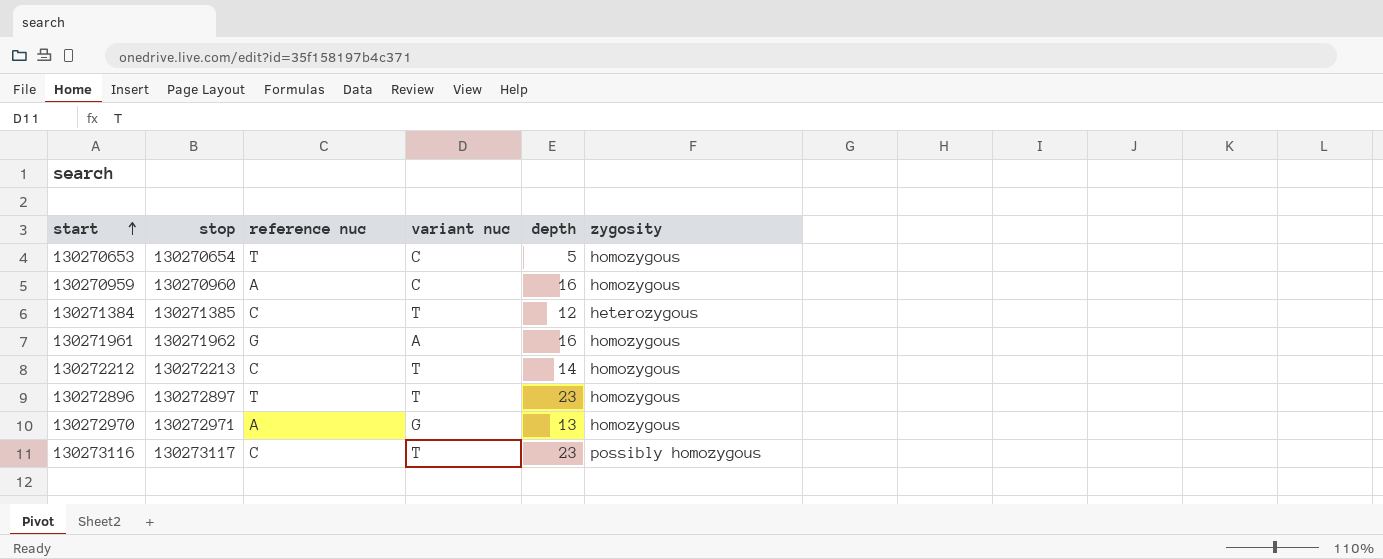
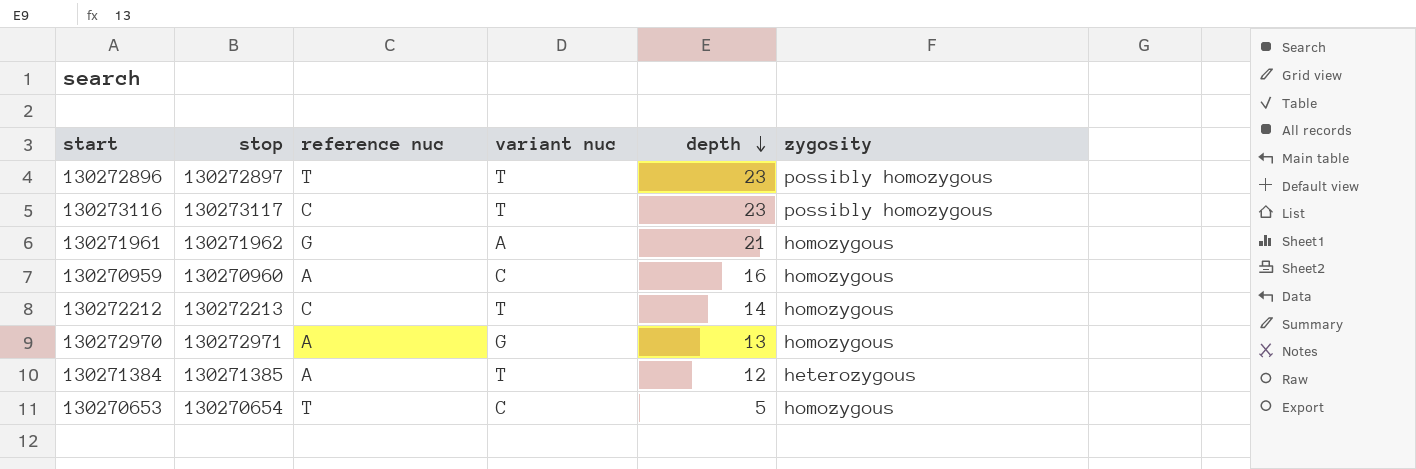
row order: start ascending -> depth descending
130272896 | zygosity: homozygous -> possibly homozygous
130271961 | depth: 16 -> 21
130271384 | reference nuc: C -> A

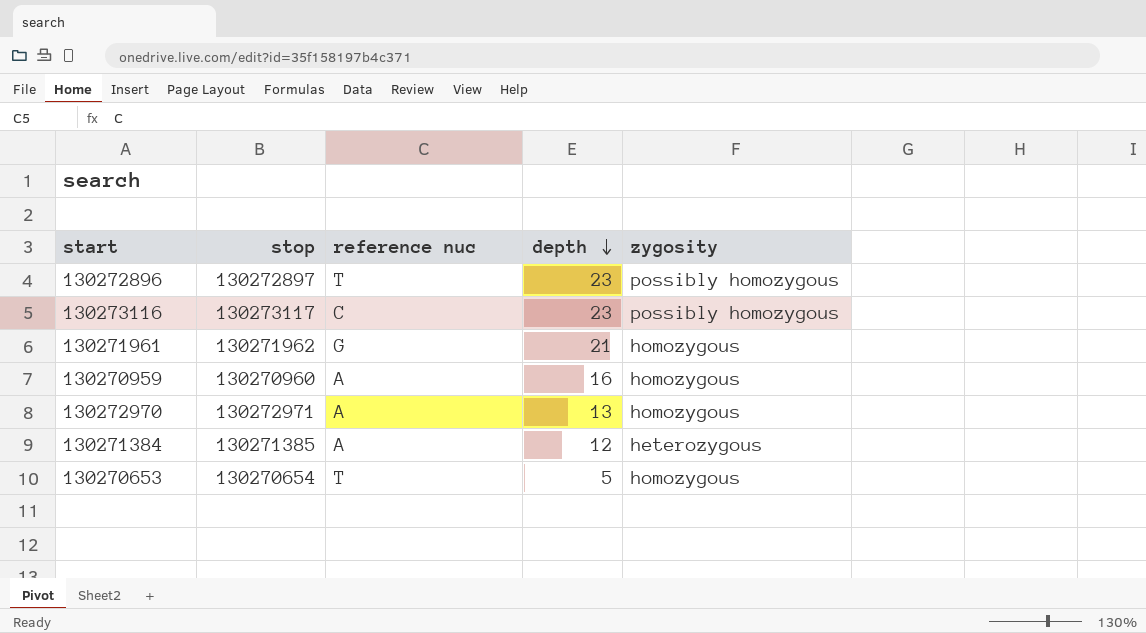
column variant nuc | position: 4 -> none
row 130272212: 130272213 | C | T | 14 | homozygous -> none

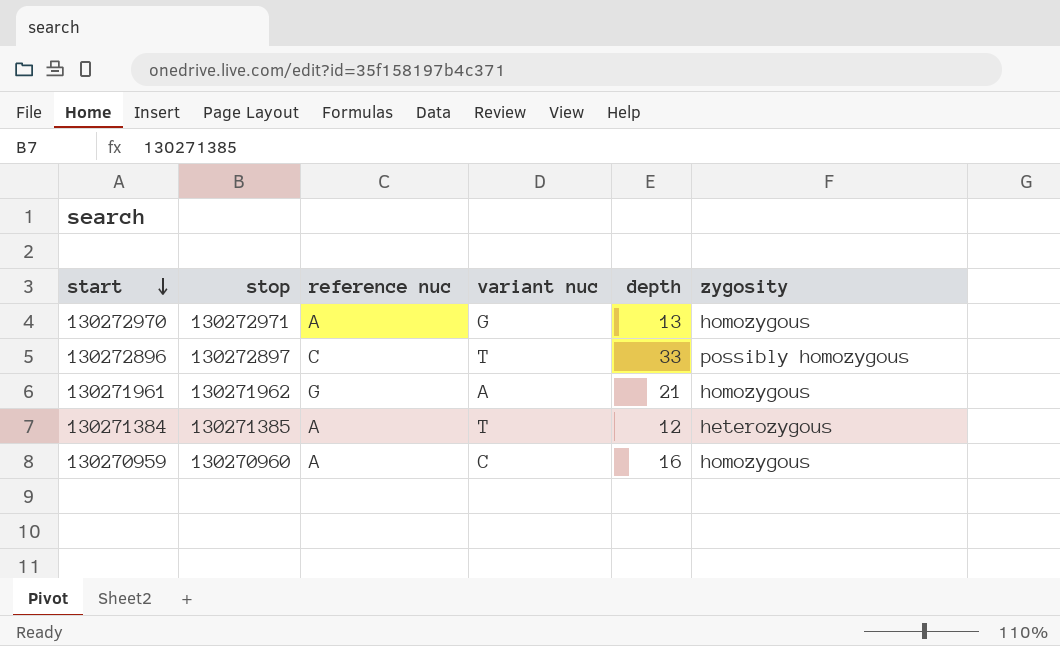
row order: depth descending -> start descending
column variant nuc | position: none -> 4
row 130273116: 130273117 | C | 23 | possibly homozygous -> none
row 130270653: 130270654 | T | 5 | homozygous -> none
130272896 | reference nuc: T -> C
130272896 | depth: 23 -> 33

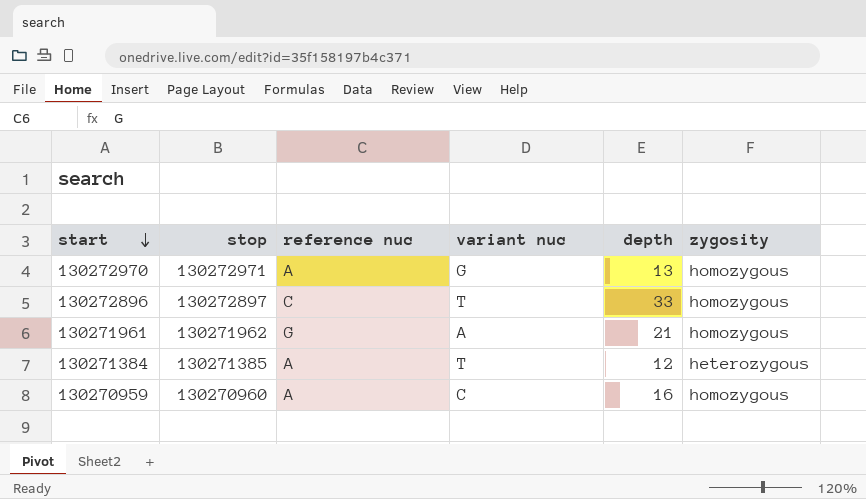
130272896 | zygosity: possibly homozygous -> homozygous

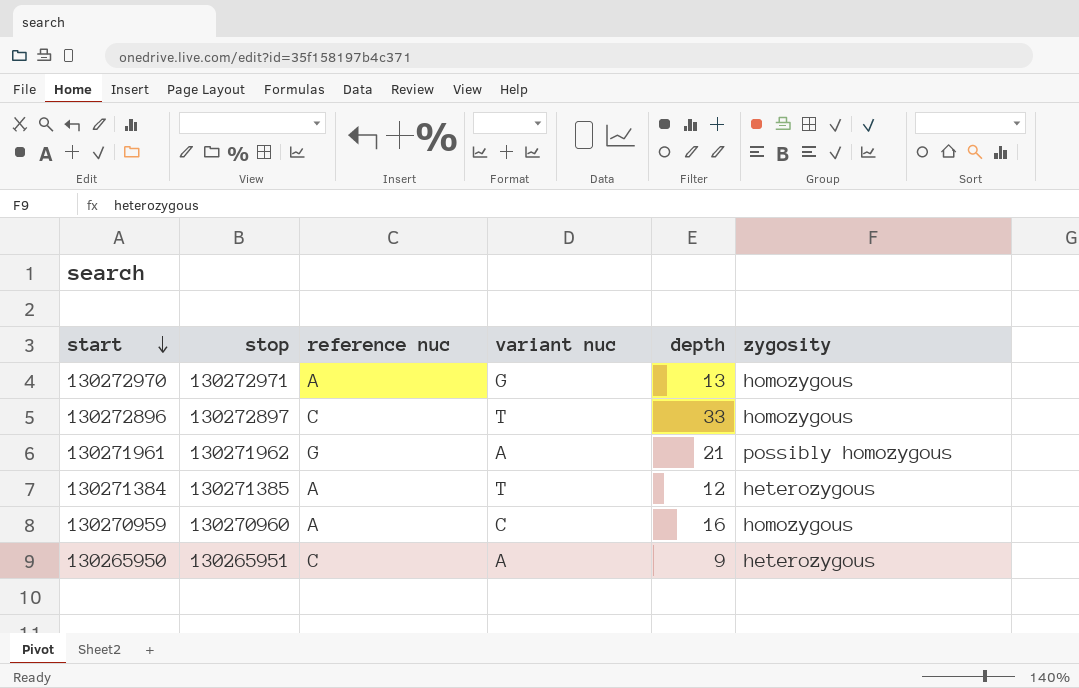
130271961 | zygosity: homozygous -> possibly homozygous
row 130265950: none -> 130265951 | C | A | 9 | heterozygous

